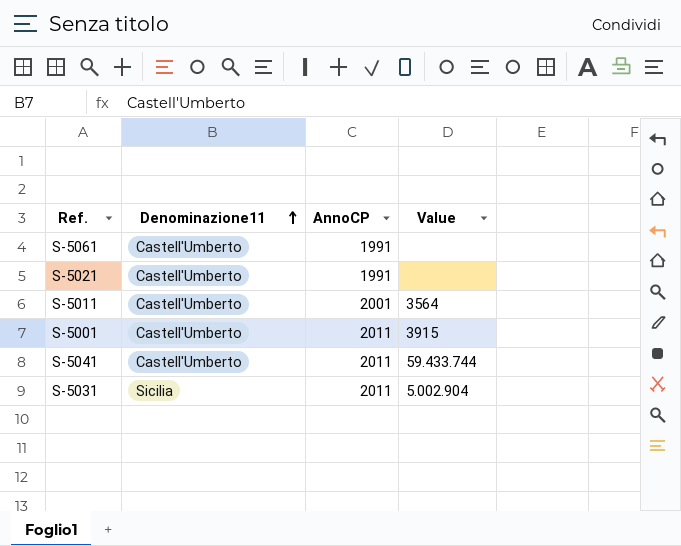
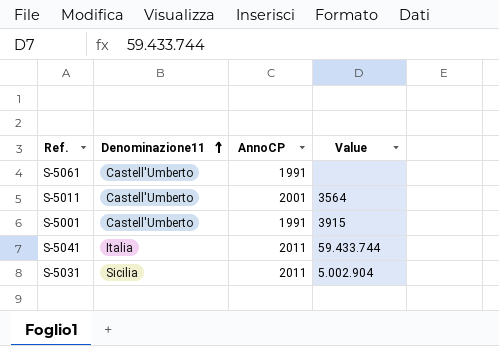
row S-5021: Castell'Umberto | 1991 | none -> none
S-5001 | AnnoCP: 2011 -> 1991
S-5041 | Denominazione11: Castell'Umberto -> Italia

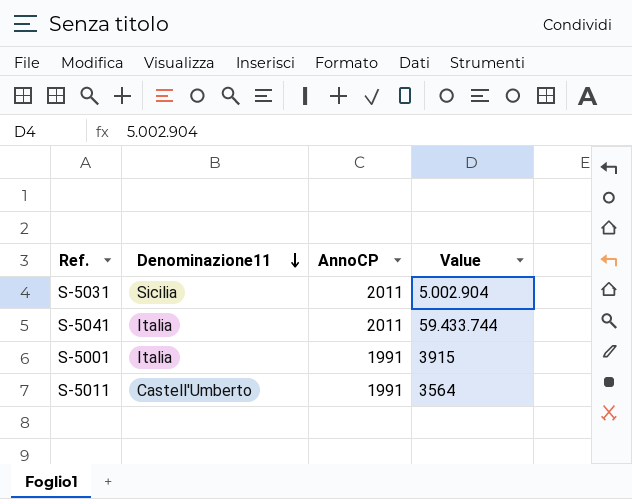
row order: Denominazione11 ascending -> Denominazione11 descending
row S-5061: Castell'Umberto | 1991 | none -> none
S-5001 | Denominazione11: Castell'Umberto -> Italia
S-5011 | AnnoCP: 2001 -> 1991

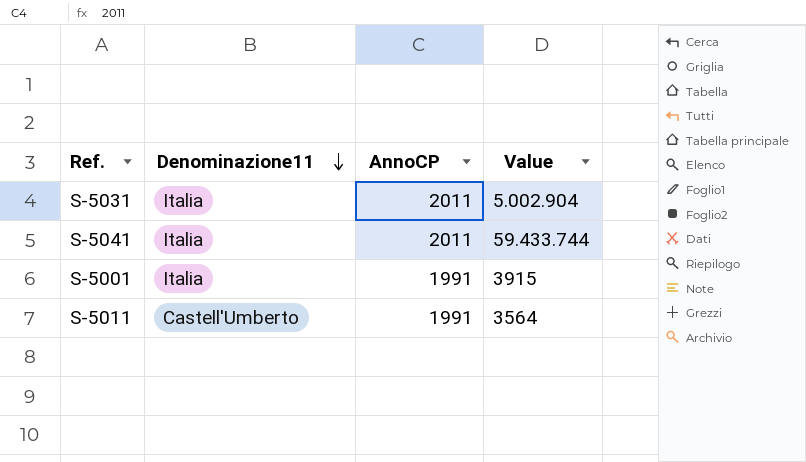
S-5031 | Denominazione11: Sicilia -> Italia

